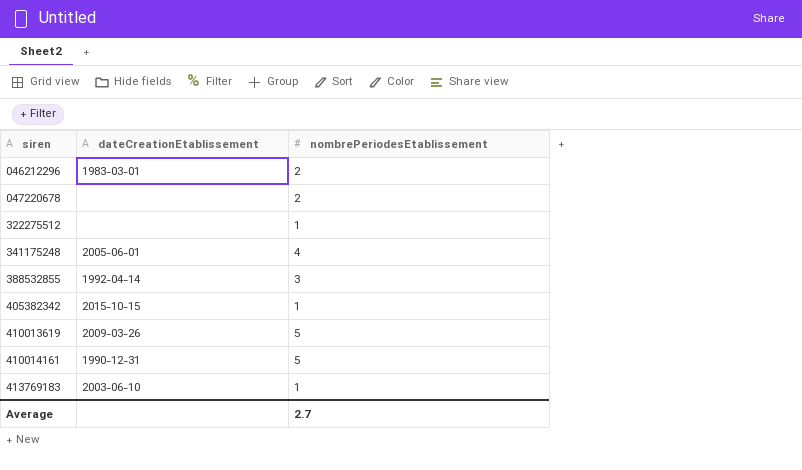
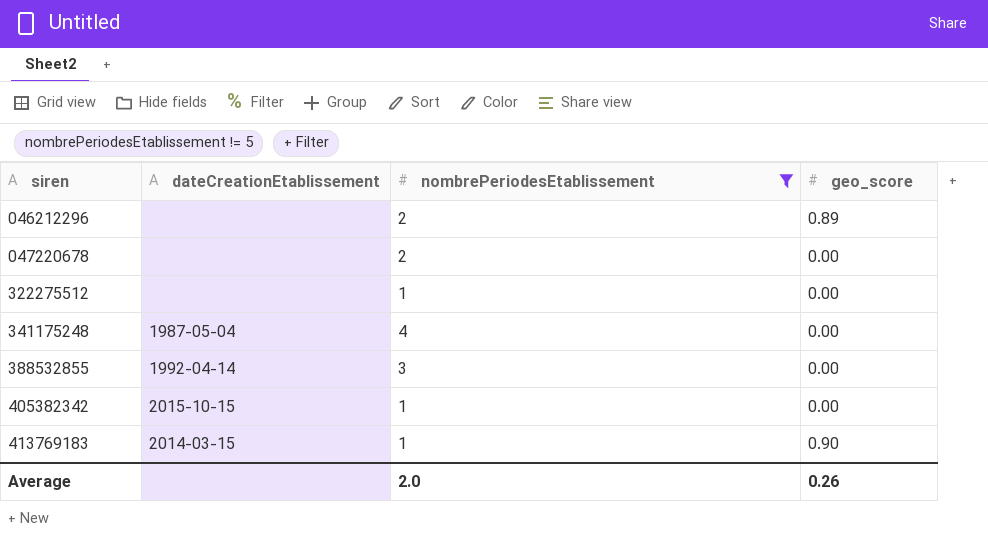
filter: none -> nombrePeriodesEtablissement != 5
column geo_score | position: none -> 4
046212296 | dateCreationEtablissement: 1983-03-01 -> none
341175248 | dateCreationEtablissement: 2005-06-01 -> 1987-05-04
413769183 | dateCreationEtablissement: 2003-06-10 -> 2014-03-15
Average | nombrePeriodesEtablissement: 2.7 -> 2.0

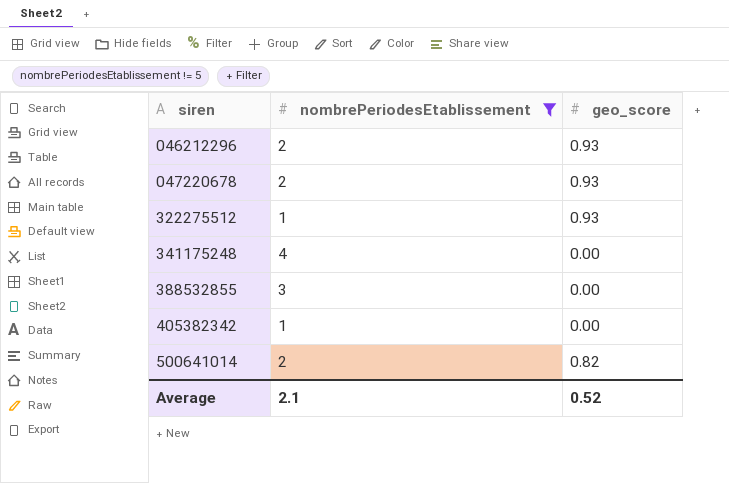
column dateCreationEtablissement | position: 2 -> none
row 413769183: 2014-03-15 | 1 | 0.90 -> none
046212296 | geo_score: 0.89 -> 0.93
047220678 | geo_score: 0.00 -> 0.93
322275512 | geo_score: 0.00 -> 0.93
row 500641014: none -> 2 | 0.82
Average | nombrePeriodesEtablissement: 2.0 -> 2.1
Average | geo_score: 0.26 -> 0.52

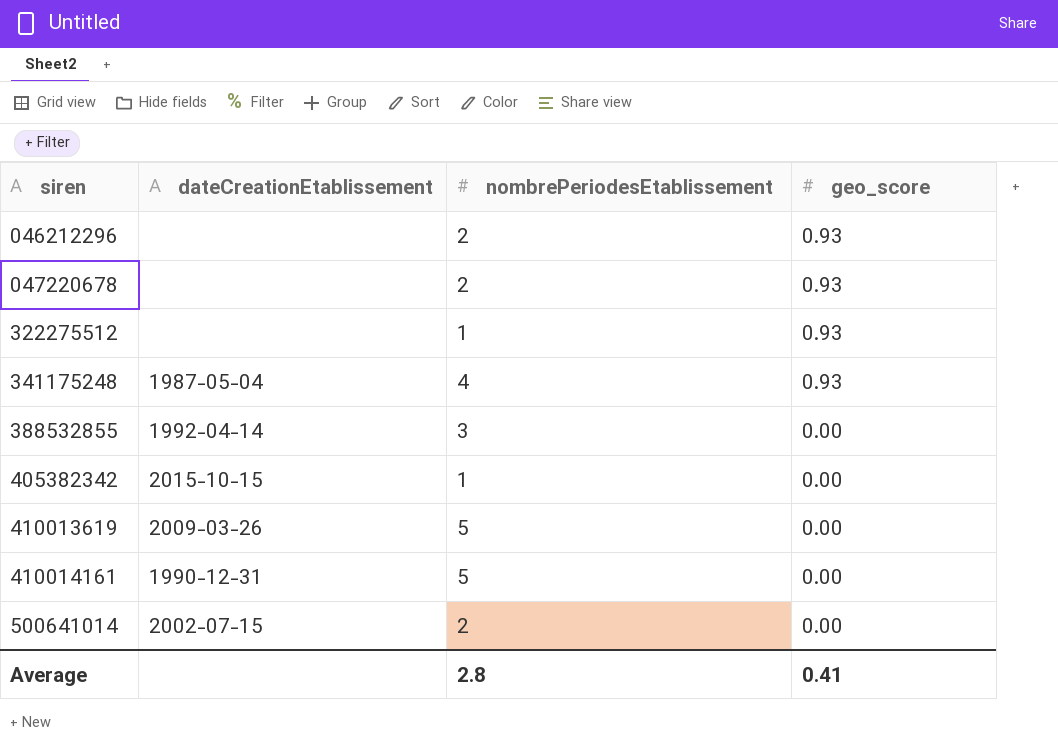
filter: nombrePeriodesEtablissement != 5 -> none
column dateCreationEtablissement | position: none -> 2
341175248 | geo_score: 0.00 -> 0.93
500641014 | geo_score: 0.82 -> 0.00
Average | nombrePeriodesEtablissement: 2.1 -> 2.8
Average | geo_score: 0.52 -> 0.41

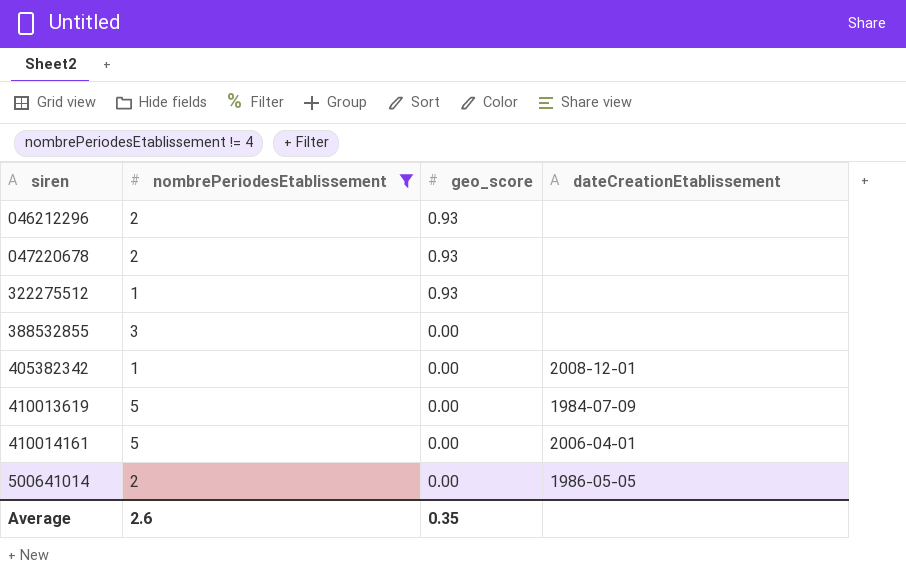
filter: none -> nombrePeriodesEtablissement != 4
column dateCreationEtablissement | position: 2 -> 4
388532855 | dateCreationEtablissement: 1992-04-14 -> none
405382342 | dateCreationEtablissement: 2015-10-15 -> 2008-12-01
410013619 | dateCreationEtablissement: 2009-03-26 -> 1984-07-09
410014161 | dateCreationEtablissement: 1990-12-31 -> 2006-04-01
500641014 | dateCreationEtablissement: 2002-07-15 -> 1986-05-05
Average | nombrePeriodesEtablissement: 2.8 -> 2.6
Average | geo_score: 0.41 -> 0.35

